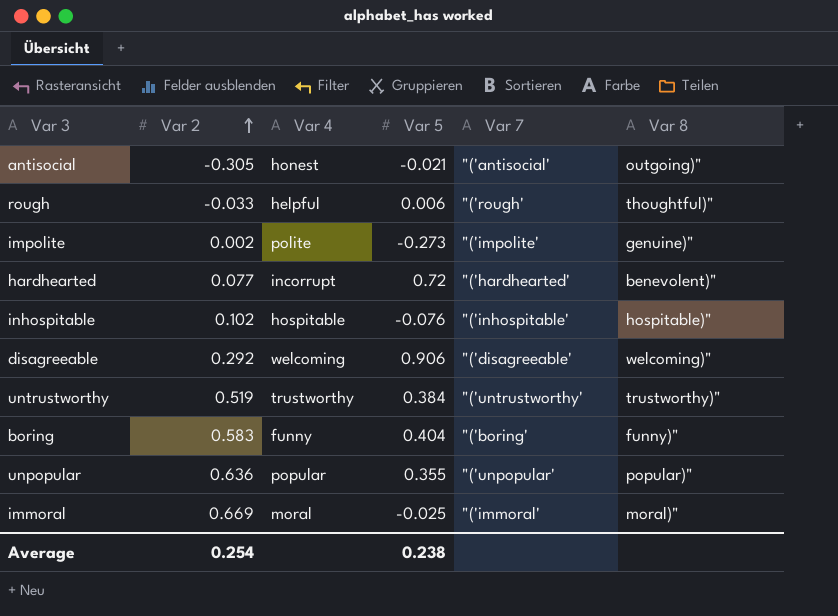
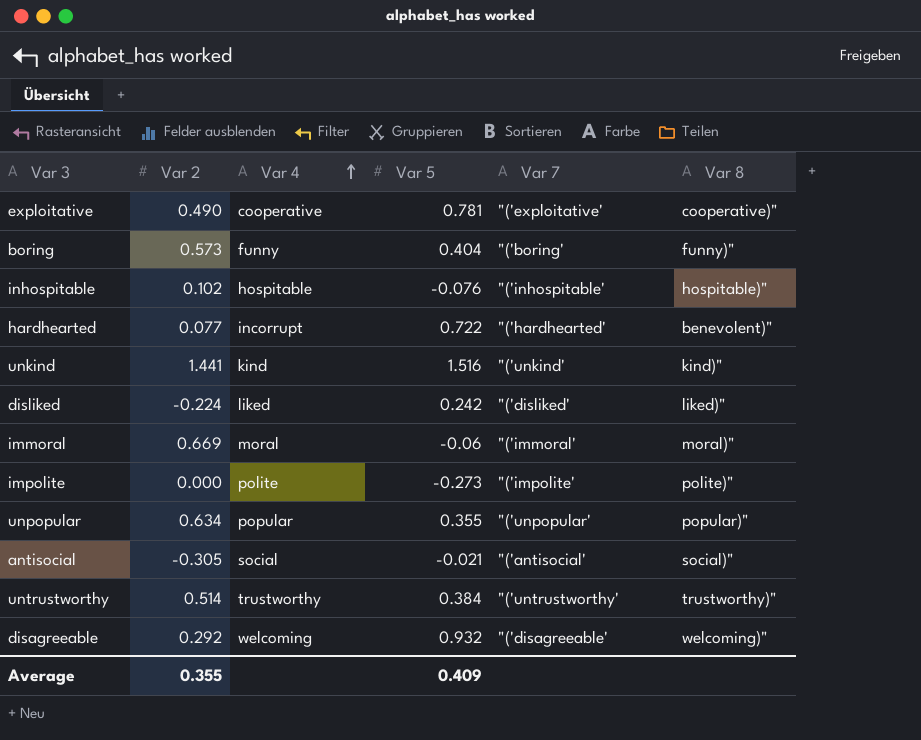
row order: Var 2 ascending -> Var 4 ascending
row rough: -0.033 | helpful | 0.006 | "('rough' | thoughtful)" -> none
row exploitative: none -> 0.490 | cooperative | 0.781 | "('exploitative' | cooperative)"
boring | Var 2: 0.583 -> 0.573
hardhearted | Var 5: 0.72 -> 0.722
row unkind: none -> 1.441 | kind | 1.516 | "('unkind' | kind)"
row disliked: none -> -0.224 | liked | 0.242 | "('disliked' | liked)"
immoral | Var 5: -0.025 -> -0.06
impolite | Var 2: 0.002 -> 0.000
impolite | Var 8: genuine)" -> polite)"
unpopular | Var 2: 0.636 -> 0.634
antisocial | Var 4: honest -> social
antisocial | Var 8: outgoing)" -> social)"
untrustworthy | Var 2: 0.519 -> 0.514
disagreeable | Var 5: 0.906 -> 0.932
Average | Var 2: 0.254 -> 0.355
Average | Var 5: 0.238 -> 0.409

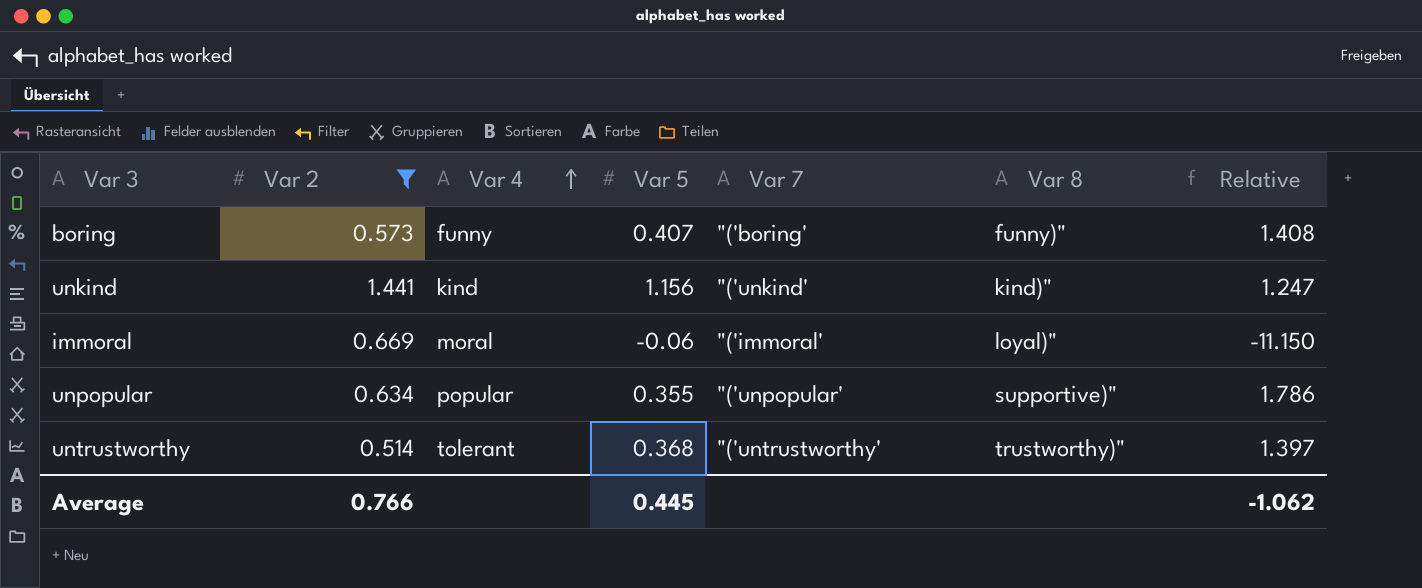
filter: none -> Var 2 >= 0.514
column Relative | formula: none -> [Var 2] / [Var 5]
boring | Var 5: 0.404 -> 0.407
unkind | Var 5: 1.516 -> 1.156
immoral | Var 8: moral)" -> loyal)"
unpopular | Var 8: popular)" -> supportive)"
untrustworthy | Var 4: trustworthy -> tolerant
untrustworthy | Var 5: 0.384 -> 0.368
Average | Var 2: 0.355 -> 0.766
Average | Var 5: 0.409 -> 0.445

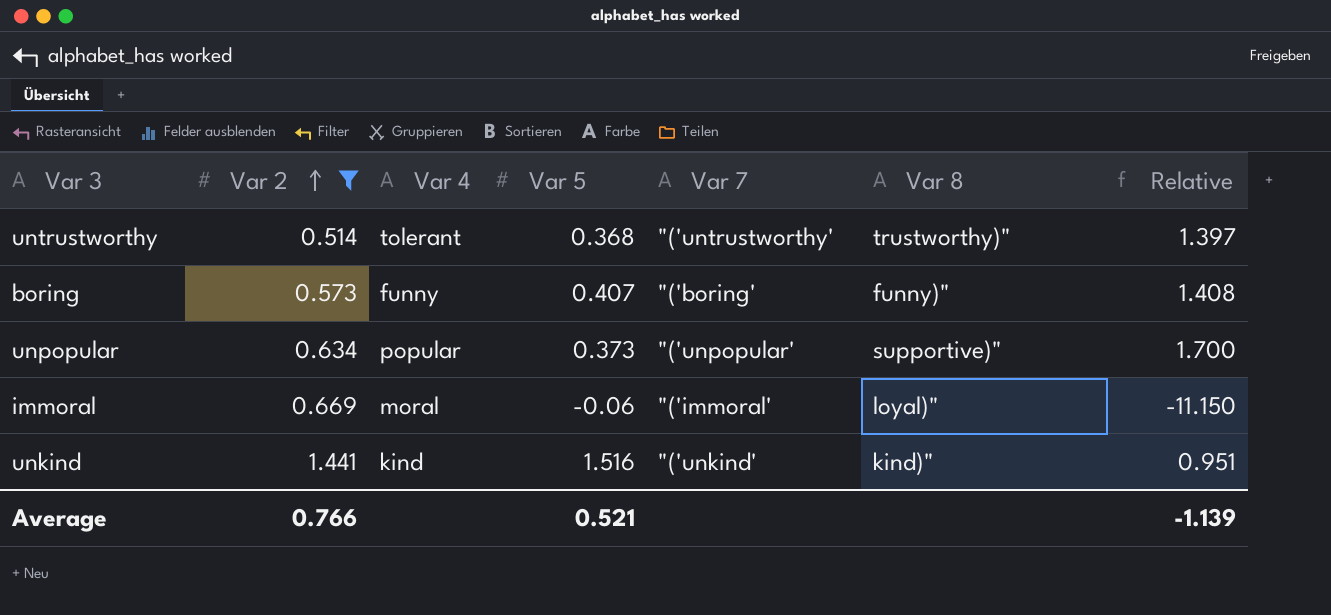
row order: Var 4 ascending -> Var 2 ascending
unpopular | Var 5: 0.355 -> 0.373
unpopular | Relative: 1.786 -> 1.700
unkind | Var 5: 1.156 -> 1.516
unkind | Relative: 1.247 -> 0.951
Average | Var 5: 0.445 -> 0.521
Average | Relative: -1.062 -> -1.139

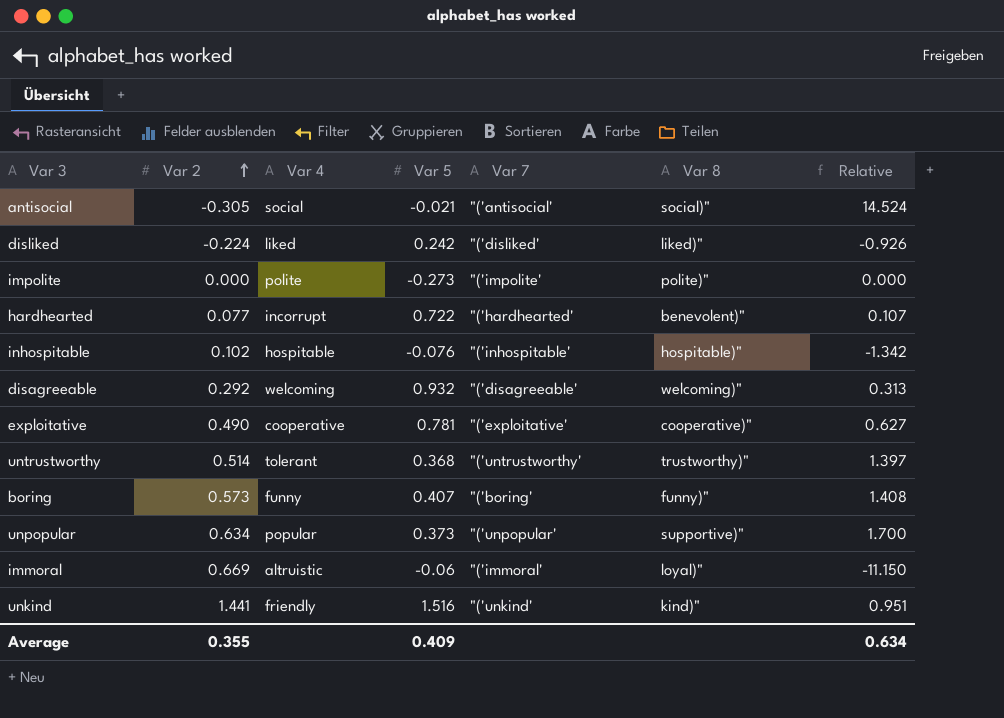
filter: Var 2 >= 0.514 -> none
immoral | Var 4: moral -> altruistic
unkind | Var 4: kind -> friendly
Average | Var 2: 0.766 -> 0.355
Average | Var 5: 0.521 -> 0.409
Average | Relative: -1.139 -> 0.634

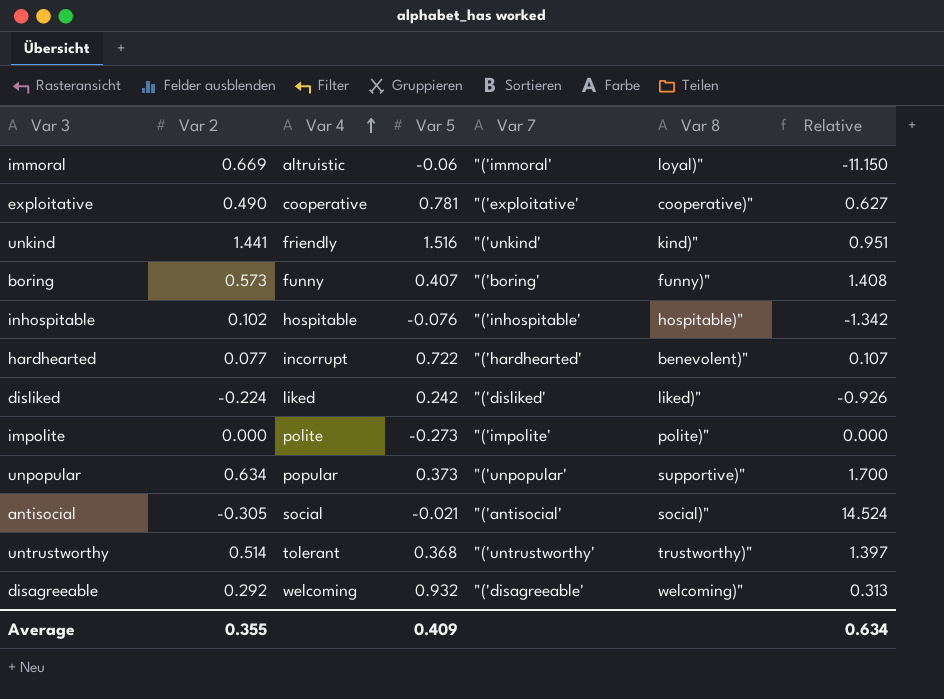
row order: Var 2 ascending -> Var 4 ascending

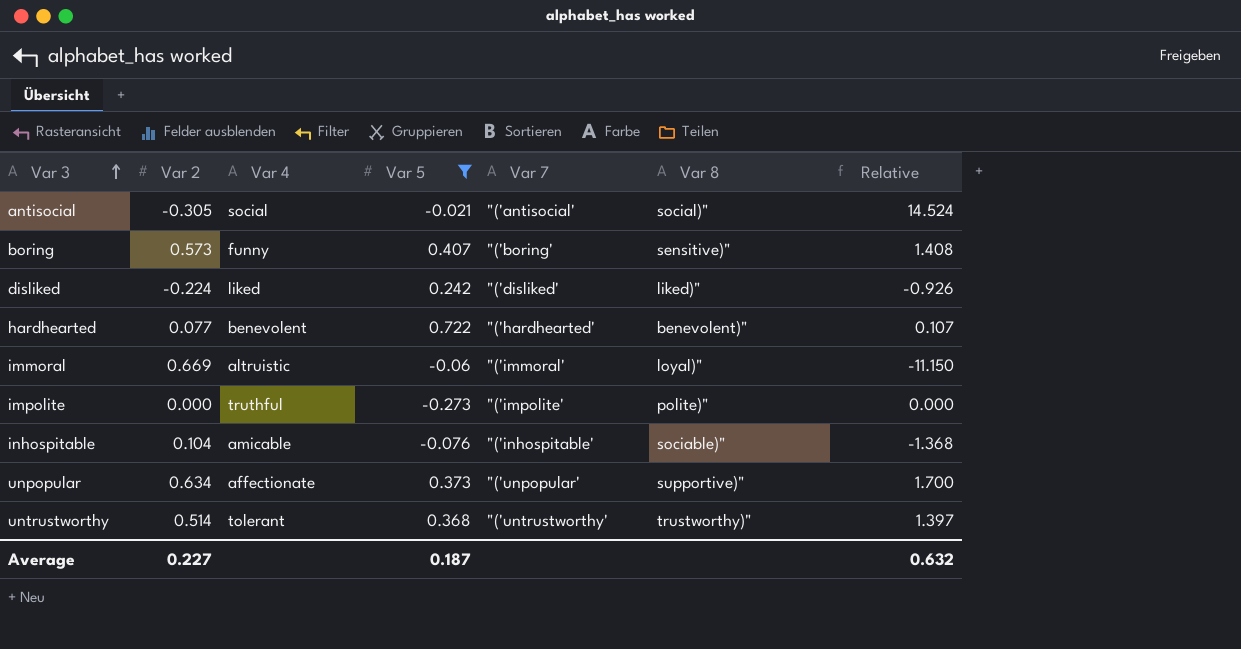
filter: none -> Var 5 <= 0.722
row order: Var 4 ascending -> Var 3 ascending
boring | Var 8: funny)" -> sensitive)"
hardhearted | Var 4: incorrupt -> benevolent
impolite | Var 4: polite -> truthful
inhospitable | Var 2: 0.102 -> 0.104
inhospitable | Var 4: hospitable -> amicable
inhospitable | Var 8: hospitable)" -> sociable)"
inhospitable | Relative: -1.342 -> -1.368
unpopular | Var 4: popular -> affectionate
Average | Var 2: 0.355 -> 0.227
Average | Var 5: 0.409 -> 0.187
Average | Relative: 0.634 -> 0.632

